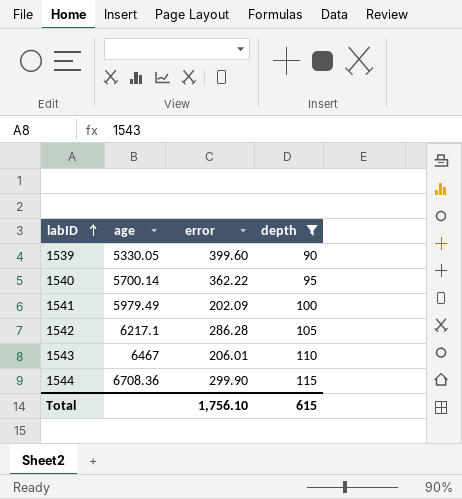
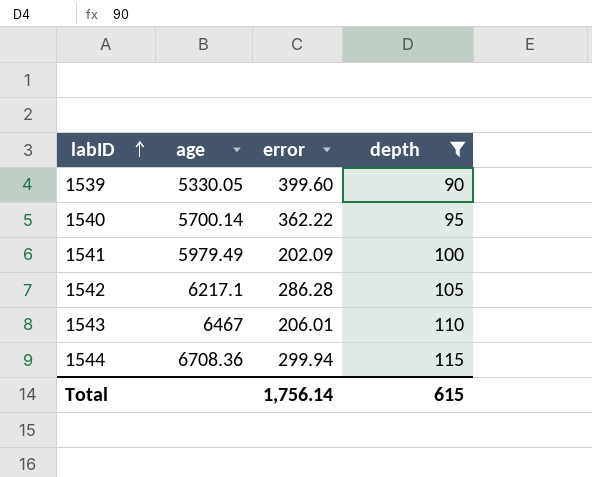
1544 | error: 299.90 -> 299.94
Total | error: 1,756.10 -> 1,756.14

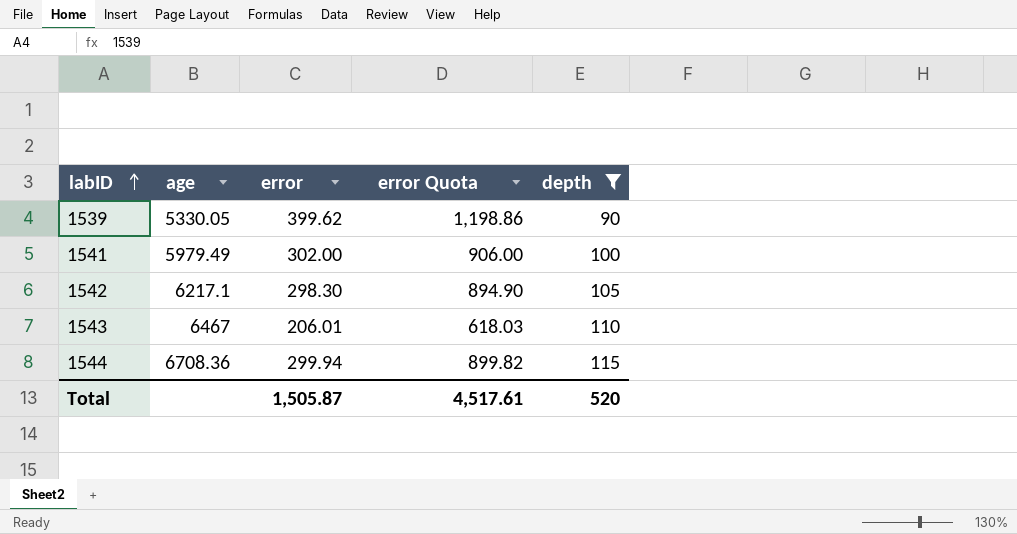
column error Quota | formula: none -> [error] * 3
row 1540: 5700.14 | 362.22 | 95 -> none
1539 | error: 399.60 -> 399.62
1541 | error: 202.09 -> 302.00
1542 | error: 286.28 -> 298.30
Total | error: 1,756.14 -> 1,505.87
Total | depth: 615 -> 520

